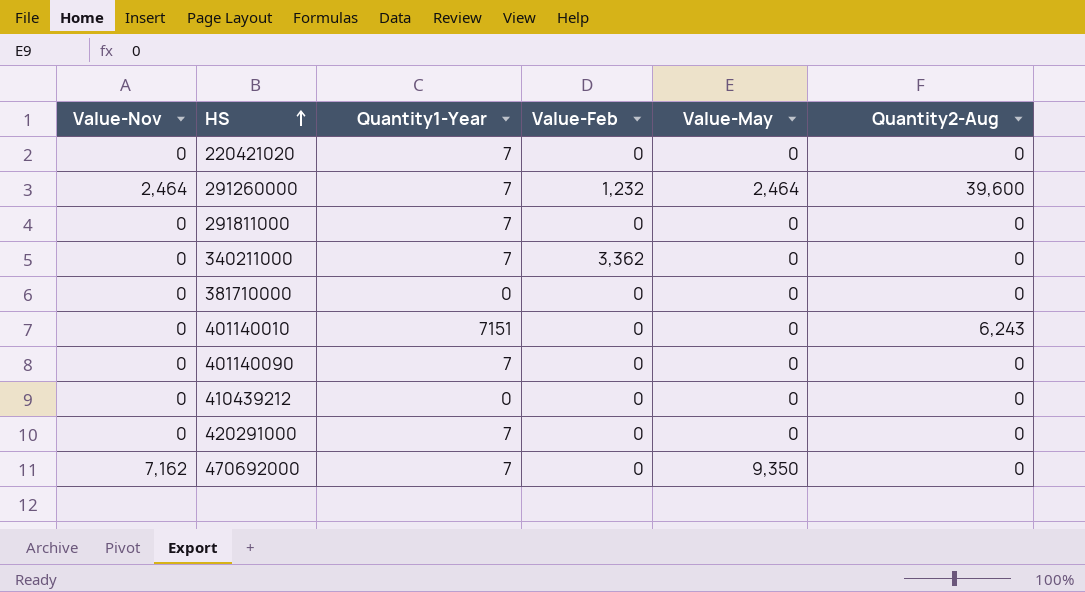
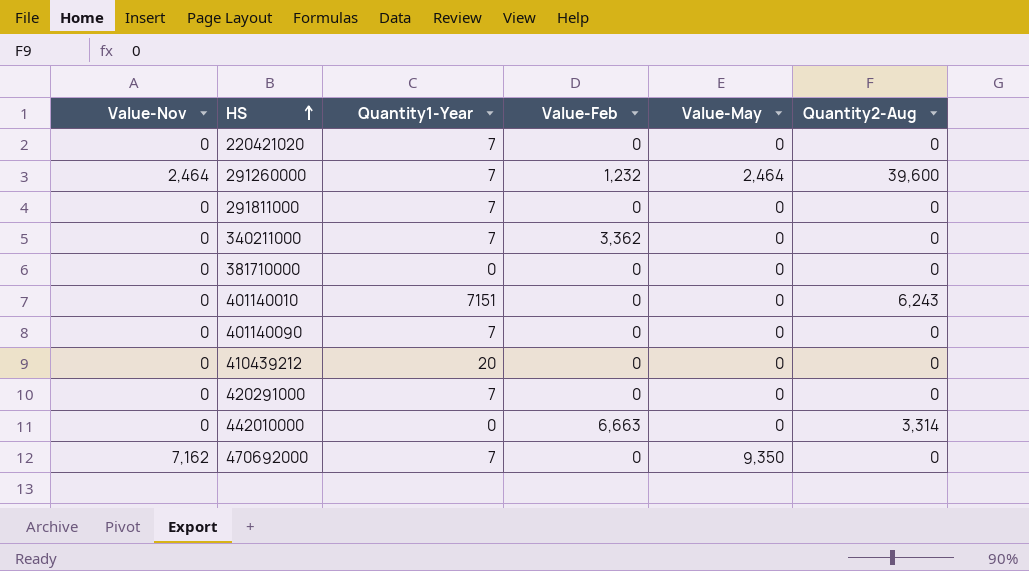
410439212 | Quantity1-Year: 0 -> 20
row 442010000: none -> 0 | 0 | 6,663 | 0 | 3,314

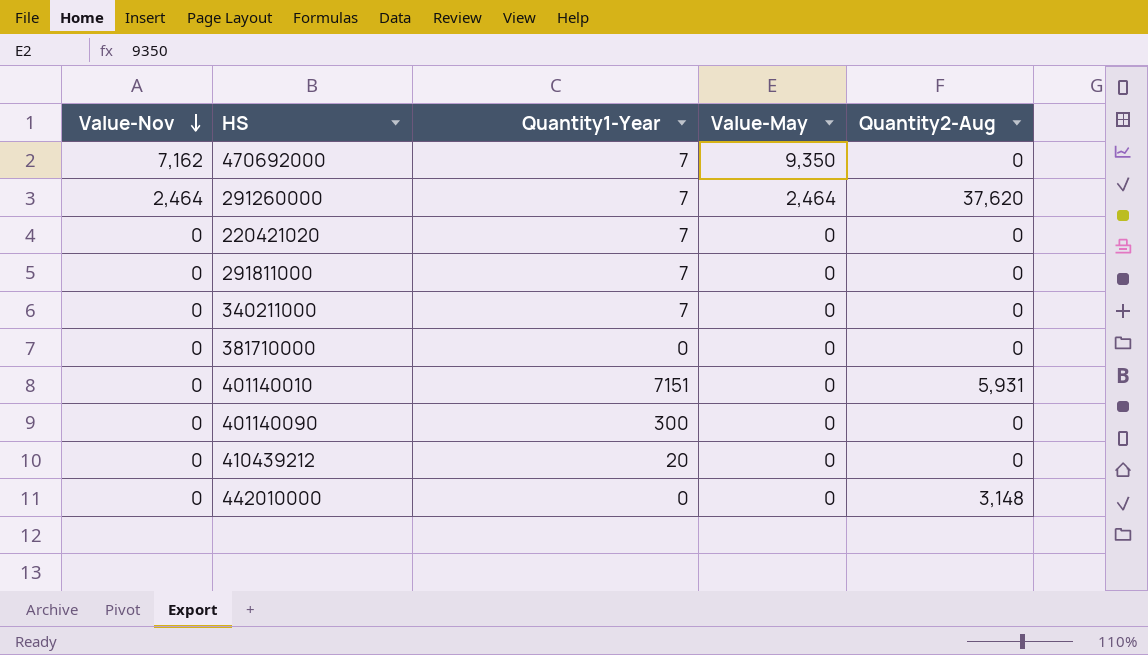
row order: HS ascending -> Value-Nov descending
column Value-Feb | position: 4 -> none
row 420291000: 0 | 7 | 0 | 0 | 0 -> none
291260000 | Quantity2-Aug: 39,600 -> 37,620
401140010 | Quantity2-Aug: 6,243 -> 5,931
401140090 | Quantity1-Year: 7 -> 300
442010000 | Quantity2-Aug: 3,314 -> 3,148

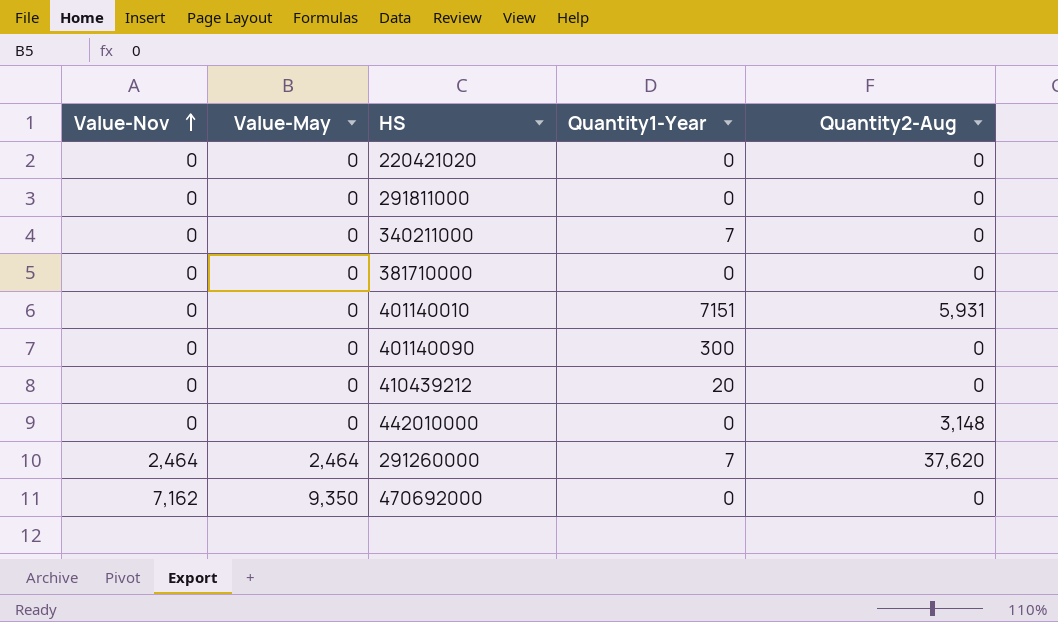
row order: Value-Nov descending -> Value-Nov ascending
column Value-May | position: 4 -> 2
220421020 | Quantity1-Year: 7 -> 0
291811000 | Quantity1-Year: 7 -> 0
470692000 | Quantity1-Year: 7 -> 0

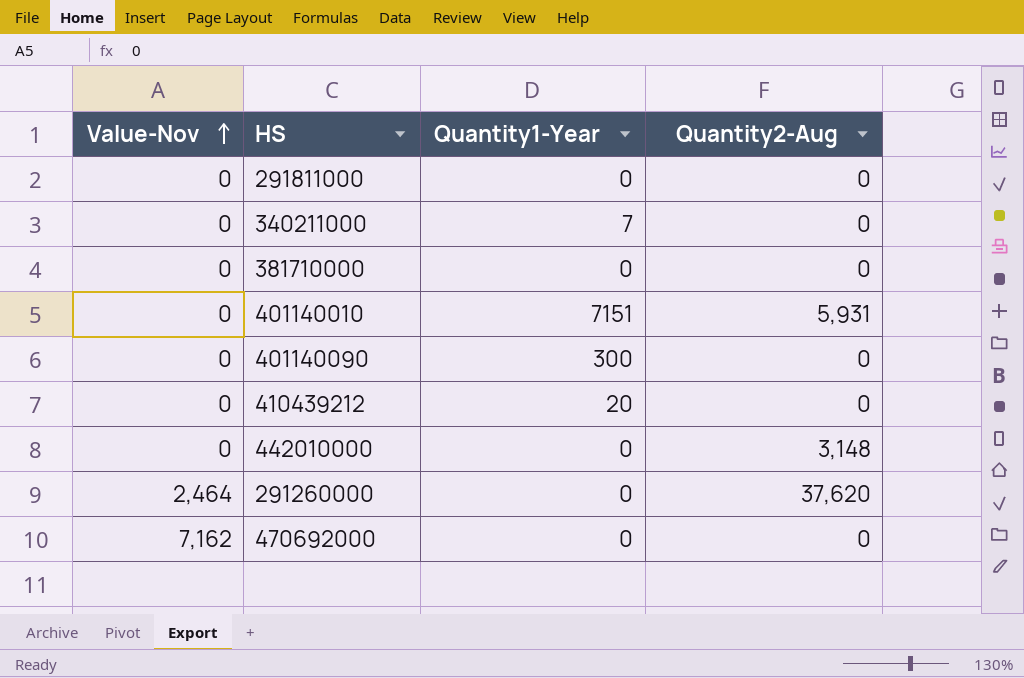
column Value-May | position: 2 -> none
row 220421020: 0 | 0 | 0 | 0 -> none
291260000 | Quantity1-Year: 7 -> 0

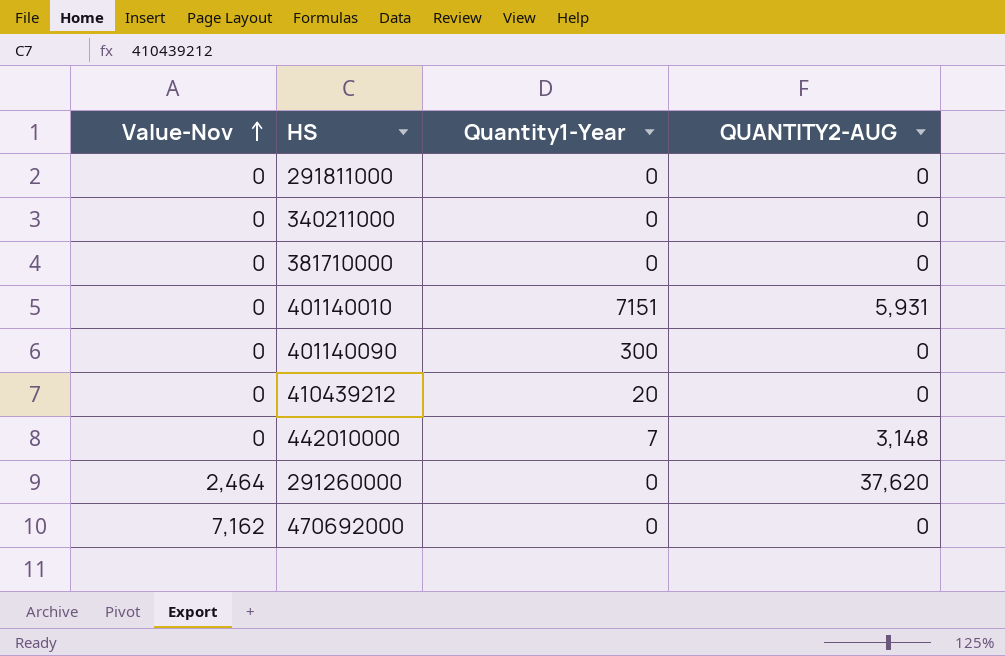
column name: Quantity2-Aug -> QUANTITY2-AUG
340211000 | Quantity1-Year: 7 -> 0
442010000 | Quantity1-Year: 0 -> 7

